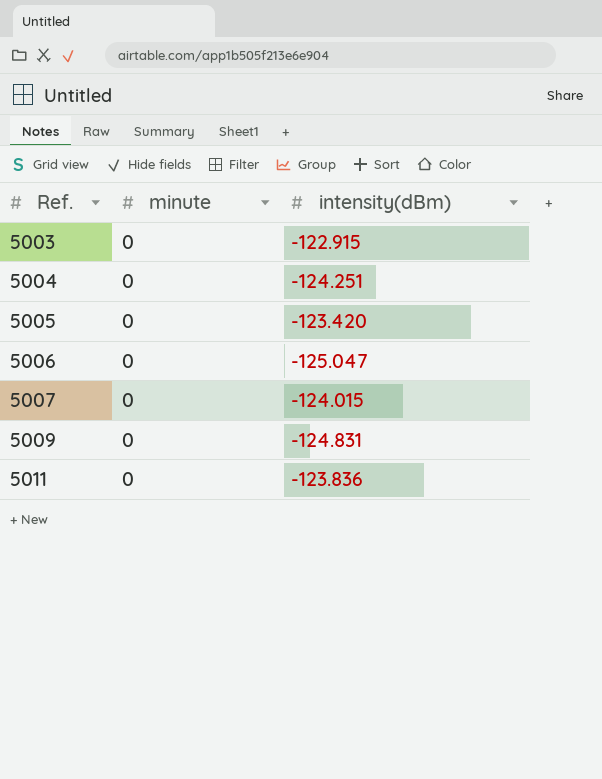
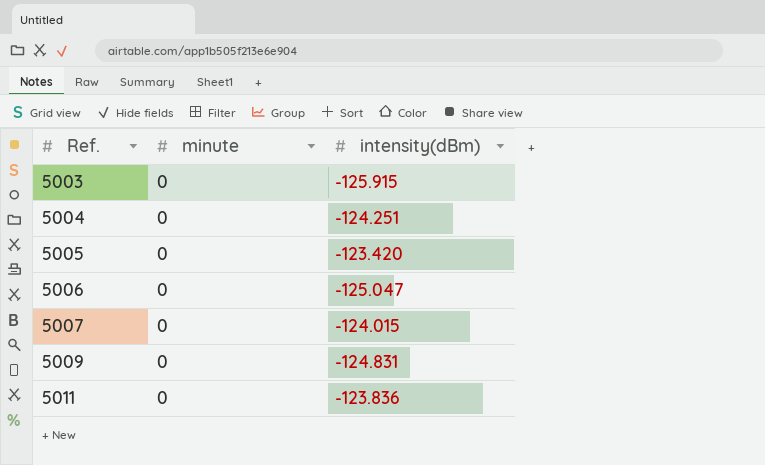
5003 | intensity(dBm): -122.915 -> -125.915

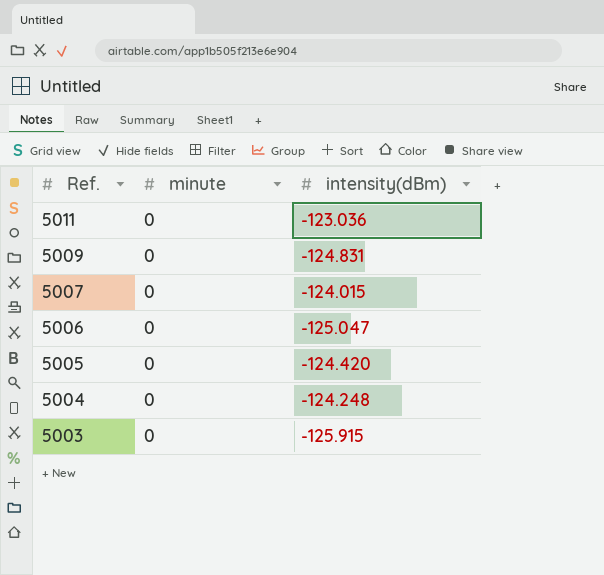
row order: Ref. ascending -> Ref. descending
5011 | intensity(dBm): -123.836 -> -123.036
5005 | intensity(dBm): -123.420 -> -124.420
5004 | intensity(dBm): -124.251 -> -124.248

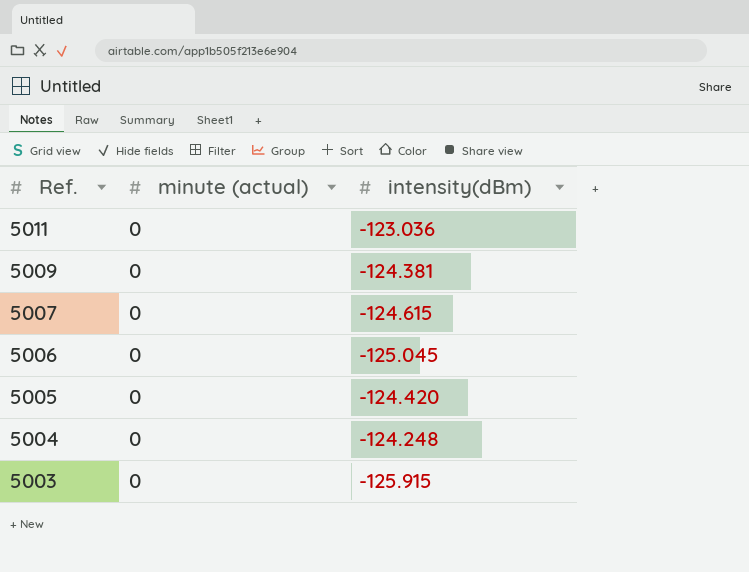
column name: minute -> minute (actual)
5009 | intensity(dBm): -124.831 -> -124.381
5007 | intensity(dBm): -124.015 -> -124.615
5006 | intensity(dBm): -125.047 -> -125.045

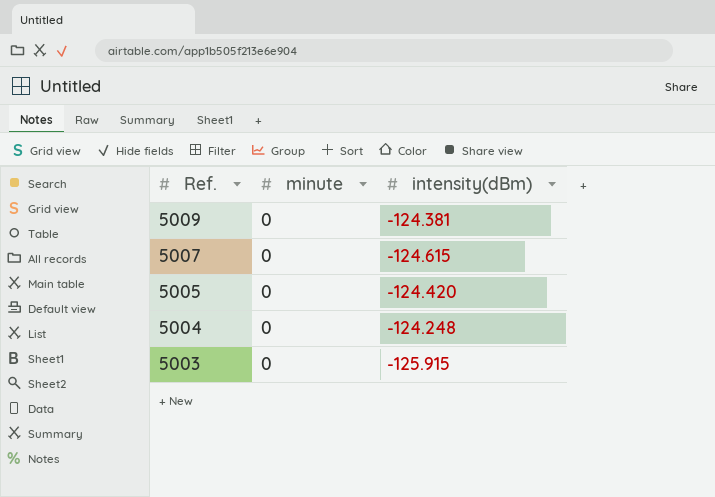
column name: minute (actual) -> minute
row 5011: 0 | -123.036 -> none
row 5006: 0 | -125.045 -> none

